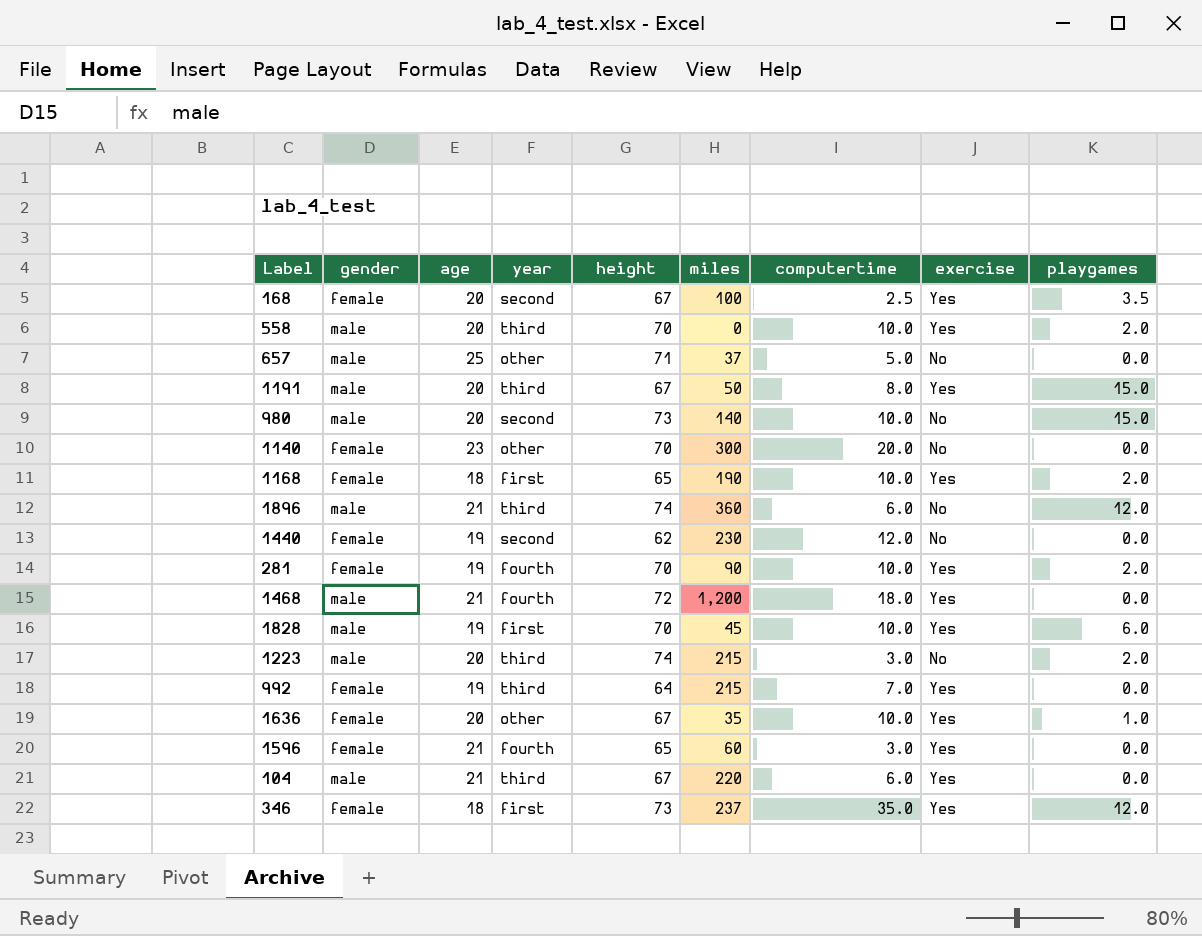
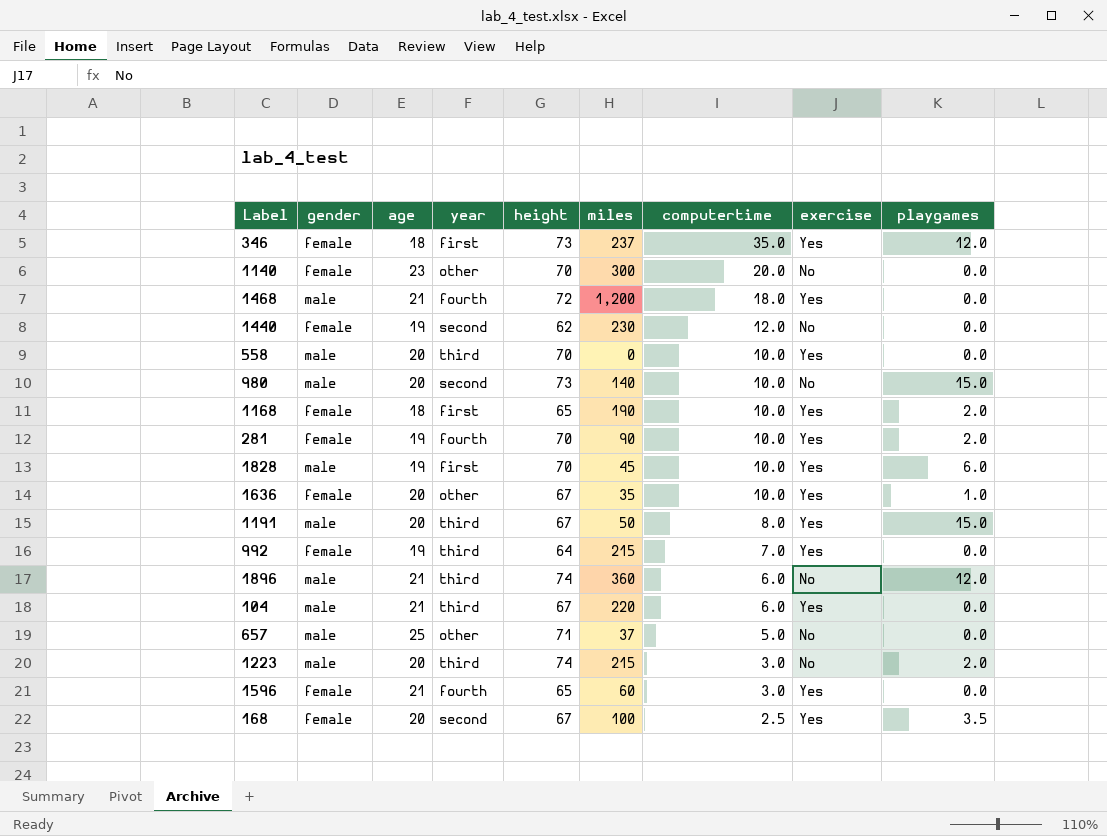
row order: none -> computertime descending
558 | playgames: 2.0 -> 0.0

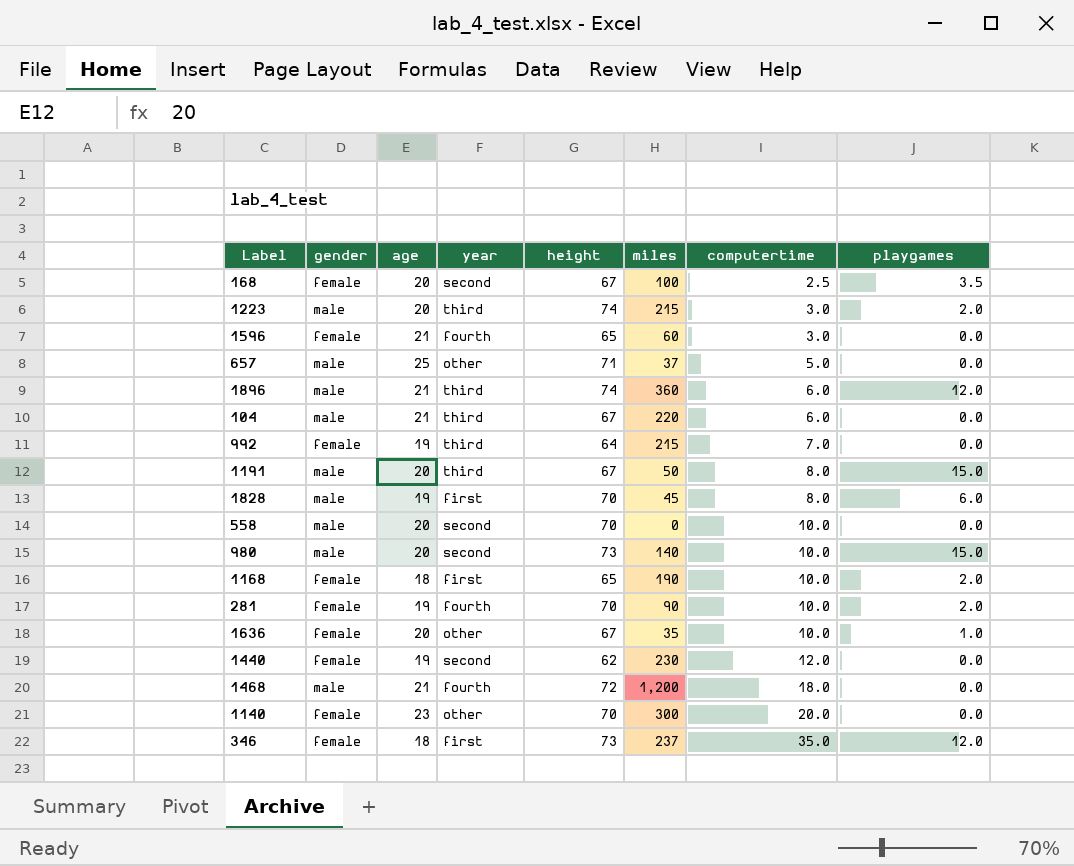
row order: computertime descending -> computertime ascending
column exercise | position: 8 -> none
1828 | computertime: 10.0 -> 8.0
558 | year: third -> second

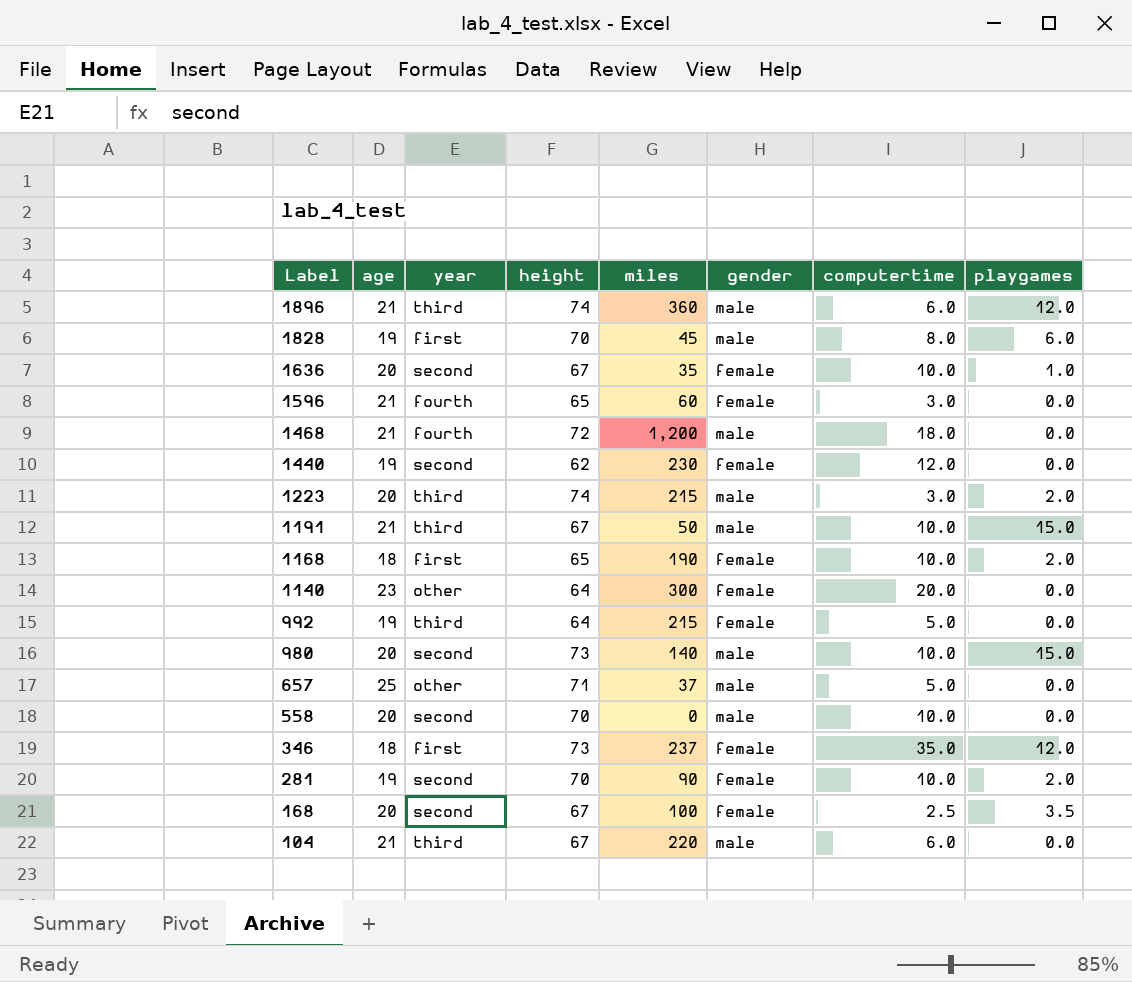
row order: computertime ascending -> Label descending
column gender | position: 2 -> 6
1636 | year: other -> second
1191 | age: 20 -> 21
1191 | computertime: 8.0 -> 10.0
1140 | height: 70 -> 64
992 | computertime: 7.0 -> 5.0
281 | year: fourth -> second

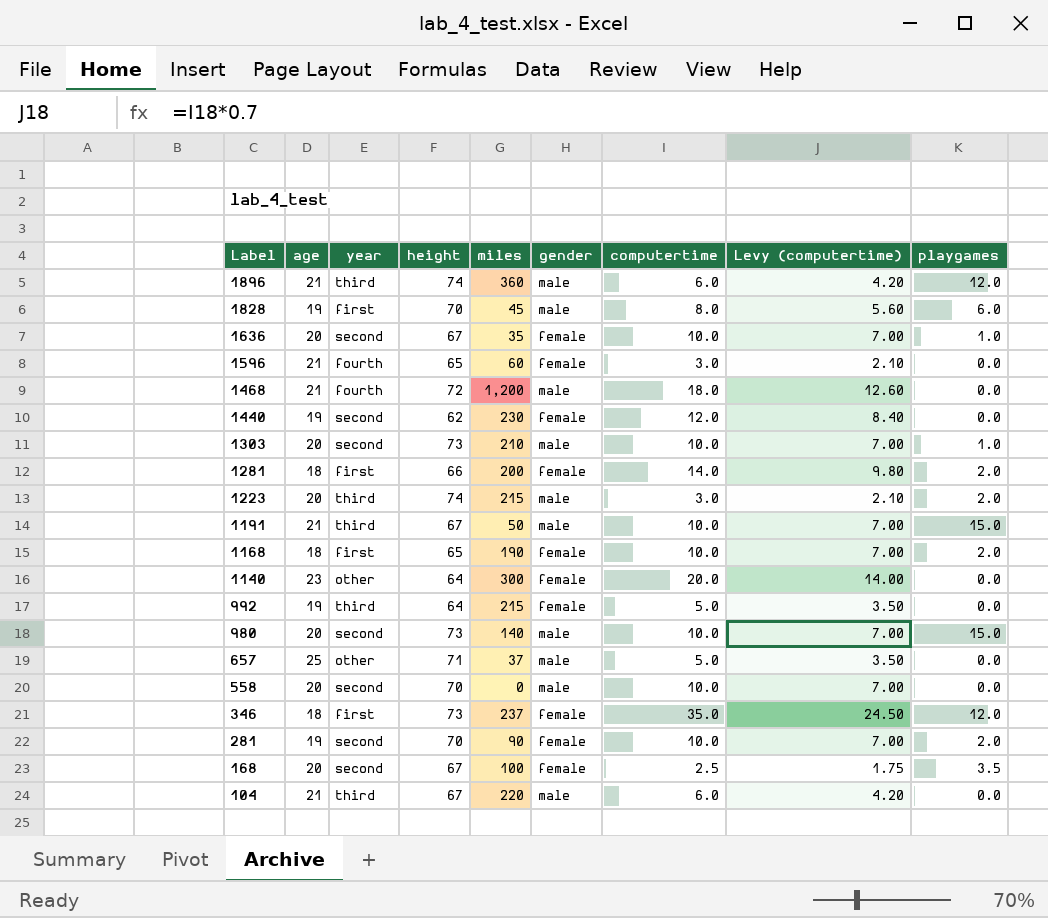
column Levy (computertime) | formula: none -> [computertime] * 0.7
row 1303: none -> 20 | second | 73 | 210 | male | 10.0 | 7.00 | 1.0
row 1281: none -> 18 | first | 66 | 200 | female | 14.0 | 9.80 | 2.0

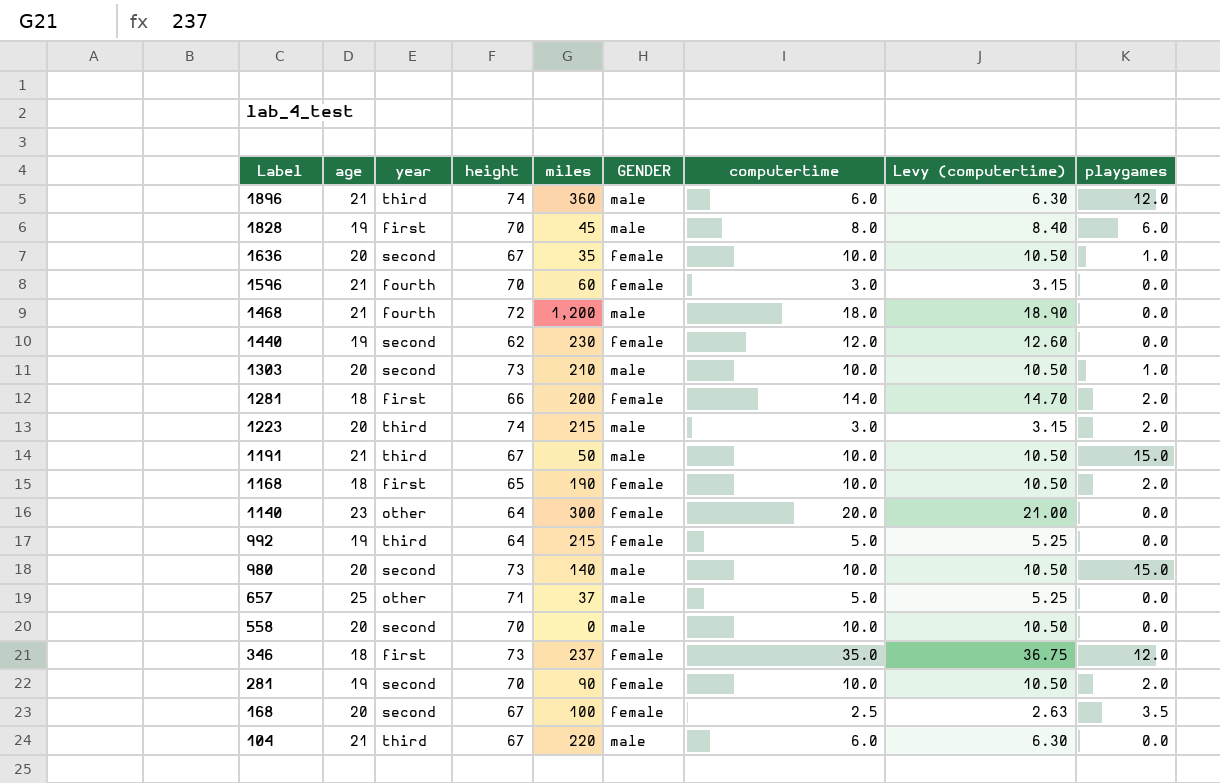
column name: gender -> GENDER
column Levy (computertime) | formula: [computertime] * 0.7 -> [computertime] * 1.05
1596 | height: 65 -> 70

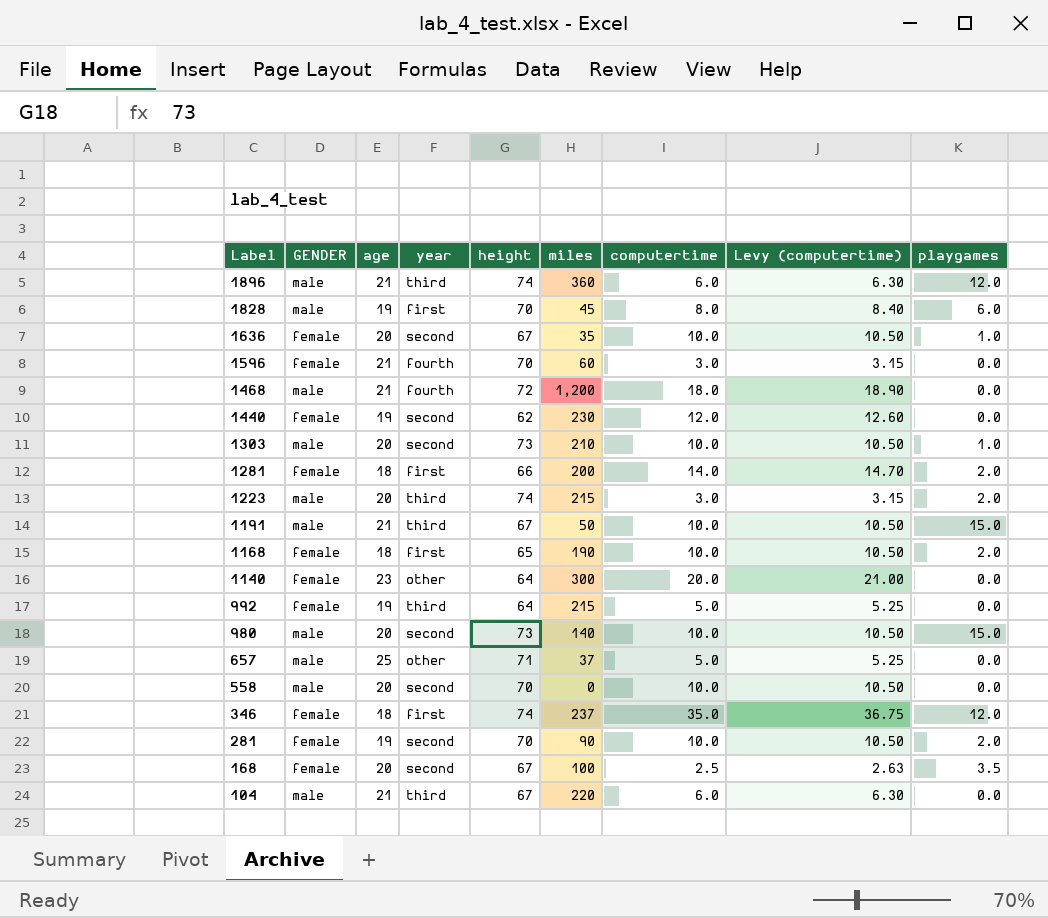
column GENDER | position: 6 -> 2
346 | height: 73 -> 74

